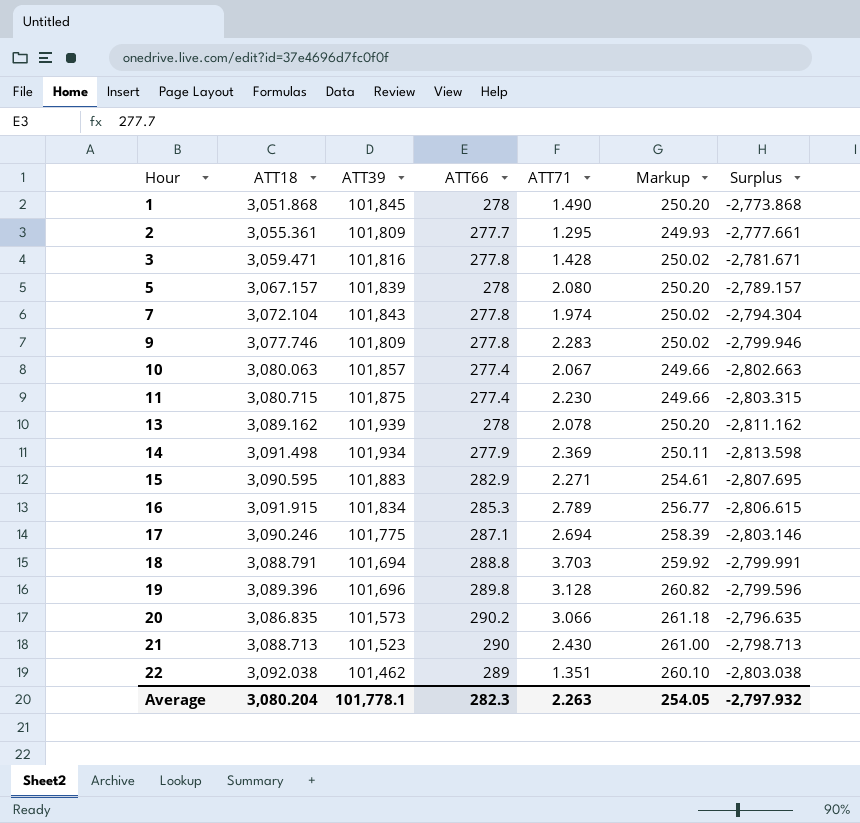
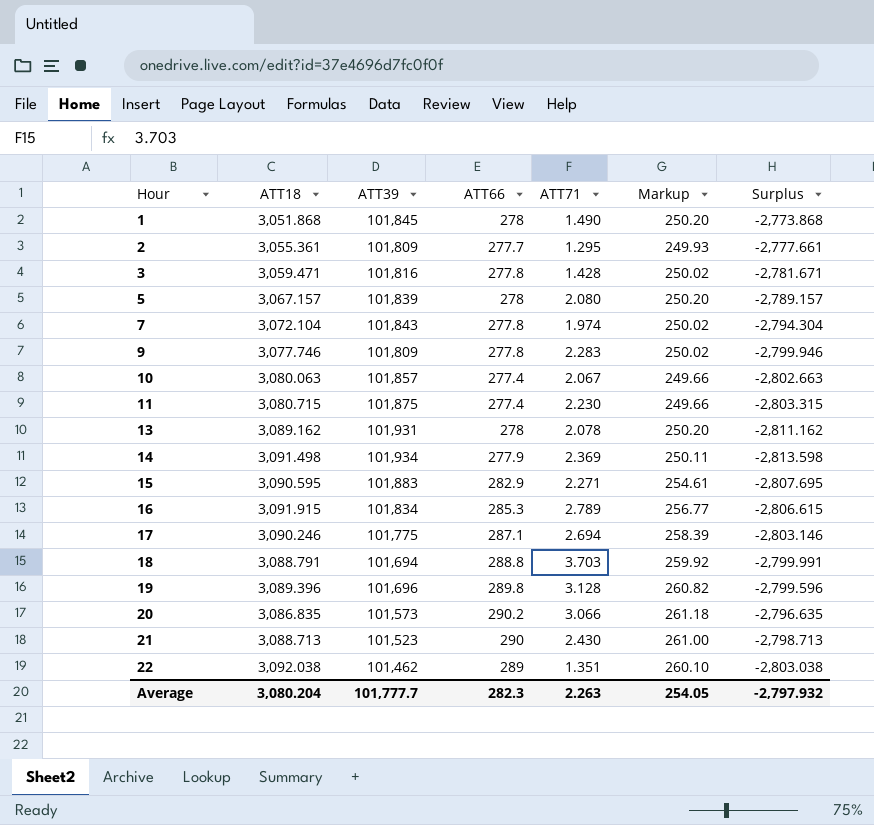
13 | ATT39: 101,939 -> 101,931
Average | ATT39: 101,778.1 -> 101,777.7

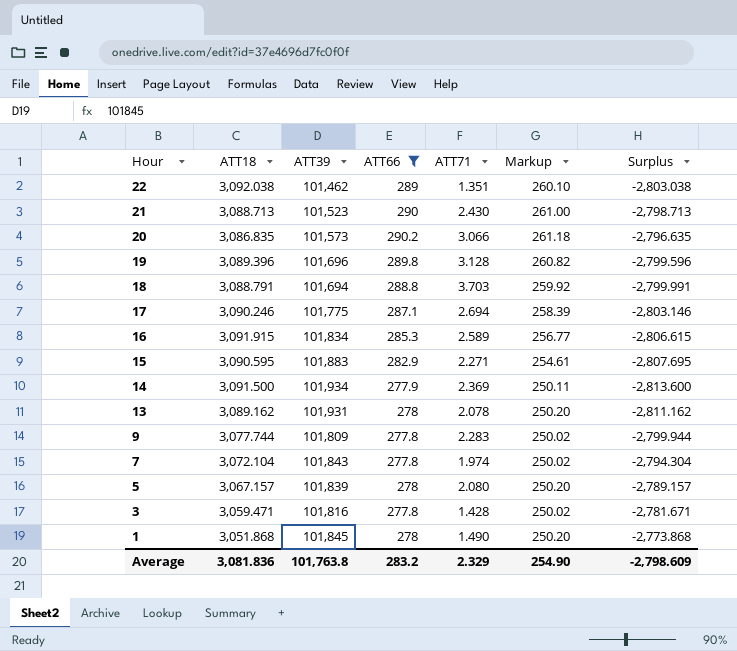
filter: none -> ATT66 >= 277.8
row order: Hour ascending -> Hour descending
16 | ATT71: 2.789 -> 2.589
14 | ATT18: 3,091.498 -> 3,091.500
14 | Surplus: -2,813.598 -> -2,813.600
9 | ATT18: 3,077.746 -> 3,077.744
9 | Surplus: -2,799.946 -> -2,799.944
Average | ATT18: 3,080.204 -> 3,081.836
Average | ATT39: 101,777.7 -> 101,763.8
Average | ATT66: 282.3 -> 283.2
Average | ATT71: 2.263 -> 2.329
Average | Markup: 254.05 -> 254.90
Average | Surplus: -2,797.932 -> -2,798.609

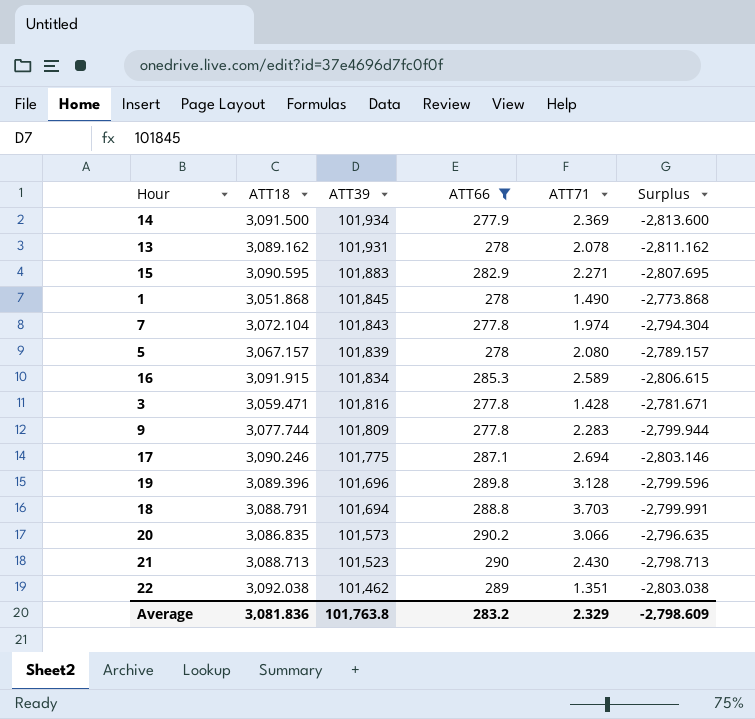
row order: Hour descending -> ATT39 descending
column Markup | formula: [ATT66] * 0.9 -> none

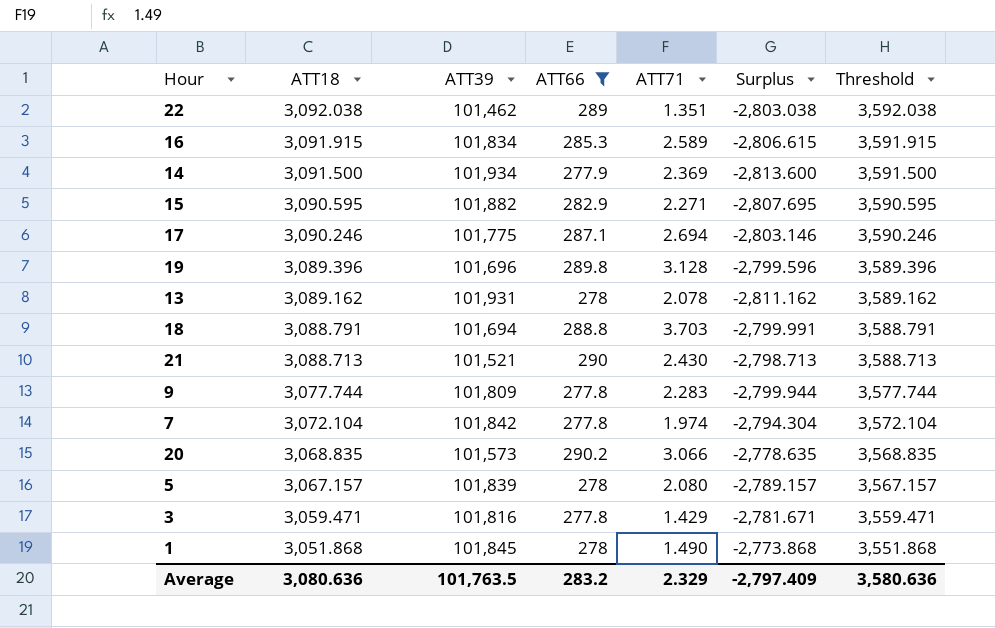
row order: ATT39 descending -> ATT18 descending
column Threshold | formula: none -> [ATT18] + 500
15 | ATT39: 101,883 -> 101,882
21 | ATT39: 101,523 -> 101,521
7 | ATT39: 101,843 -> 101,842
20 | ATT18: 3,086.835 -> 3,068.835
20 | Surplus: -2,796.635 -> -2,778.635
3 | ATT71: 1.428 -> 1.429
Average | ATT18: 3,081.836 -> 3,080.636
Average | ATT39: 101,763.8 -> 101,763.5
Average | Surplus: -2,798.609 -> -2,797.409

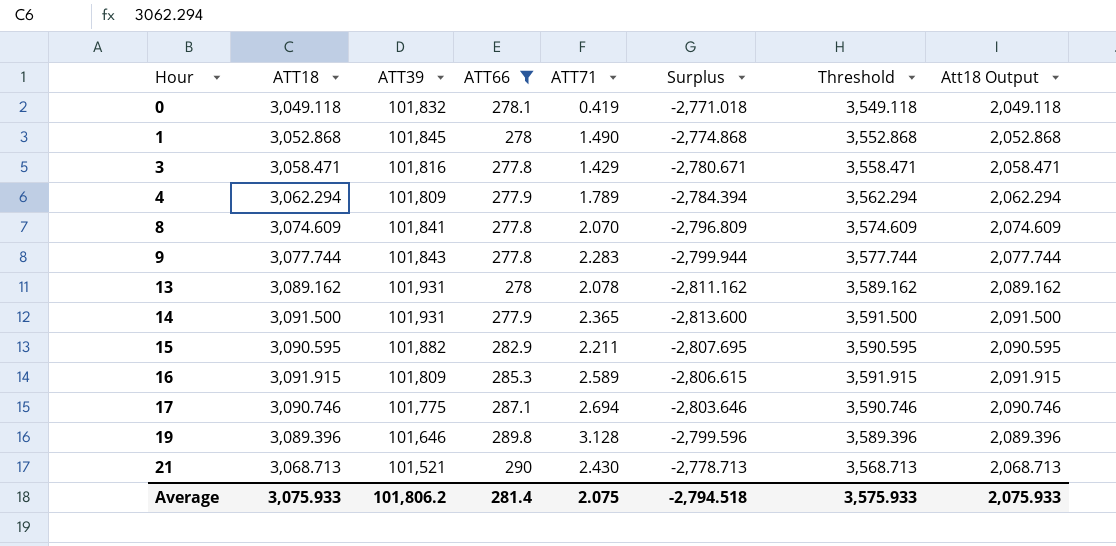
row order: ATT18 descending -> Hour ascending
column Att18 Output | formula: none -> [ATT18] - 1000
row 22: 3,092.038 | 101,462 | 289 | 1.351 | -2,803.038 | 3,592.038 -> none
row 18: 3,088.791 | 101,694 | 288.8 | 3.703 | -2,799.991 | 3,588.791 -> none
row 7: 3,072.104 | 101,842 | 277.8 | 1.974 | -2,794.304 | 3,572.104 -> none
row 20: 3,068.835 | 101,573 | 290.2 | 3.066 | -2,778.635 | 3,568.835 -> none
row 5: 3,067.157 | 101,839 | 278 | 2.080 | -2,789.157 | 3,567.157 -> none
row 0: none -> 3,049.118 | 101,832 | 278.1 | 0.419 | -2,771.018 | 3,549.118 | 2,049.118
1 | ATT18: 3,051.868 -> 3,052.868
1 | Surplus: -2,773.868 -> -2,774.868
1 | Threshold: 3,551.868 -> 3,552.868
3 | ATT18: 3,059.471 -> 3,058.471
3 | Surplus: -2,781.671 -> -2,780.671
3 | Threshold: 3,559.471 -> 3,558.471
row 4: none -> 3,062.294 | 101,809 | 277.9 | 1.789 | -2,784.394 | 3,562.294 | 2,062.294
row 8: none -> 3,074.609 | 101,841 | 277.8 | 2.070 | -2,796.809 | 3,574.609 | 2,074.609
9 | ATT39: 101,809 -> 101,843
14 | ATT39: 101,934 -> 101,931
14 | ATT71: 2.369 -> 2.365
15 | ATT71: 2.271 -> 2.211
16 | ATT39: 101,834 -> 101,809
17 | ATT18: 3,090.246 -> 3,090.746
17 | Surplus: -2,803.146 -> -2,803.646
17 | Threshold: 3,590.246 -> 3,590.746
19 | ATT39: 101,696 -> 101,646
21 | ATT18: 3,088.713 -> 3,068.713
21 | Surplus: -2,798.713 -> -2,778.713
21 | Threshold: 3,588.713 -> 3,568.713
Average | ATT18: 3,080.636 -> 3,075.933
Average | ATT39: 101,763.5 -> 101,806.2
Average | ATT66: 283.2 -> 281.4
Average | ATT71: 2.329 -> 2.075
Average | Surplus: -2,797.409 -> -2,794.518
Average | Threshold: 3,580.636 -> 3,575.933

